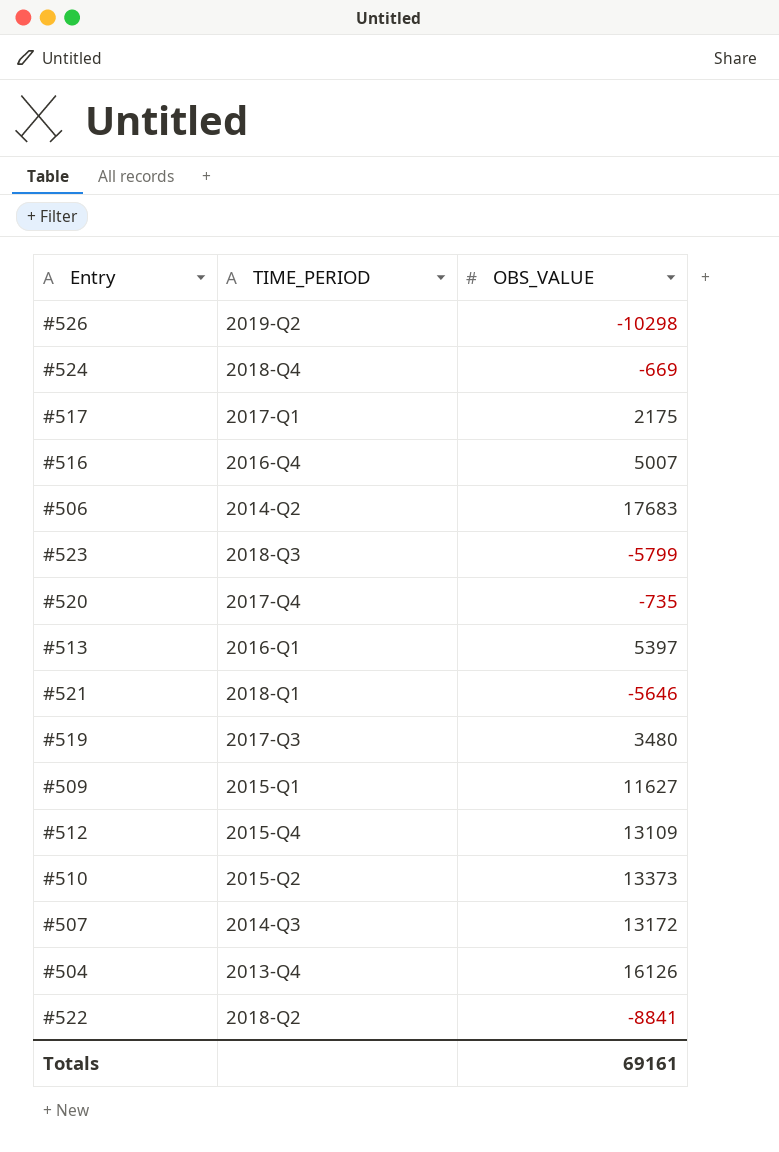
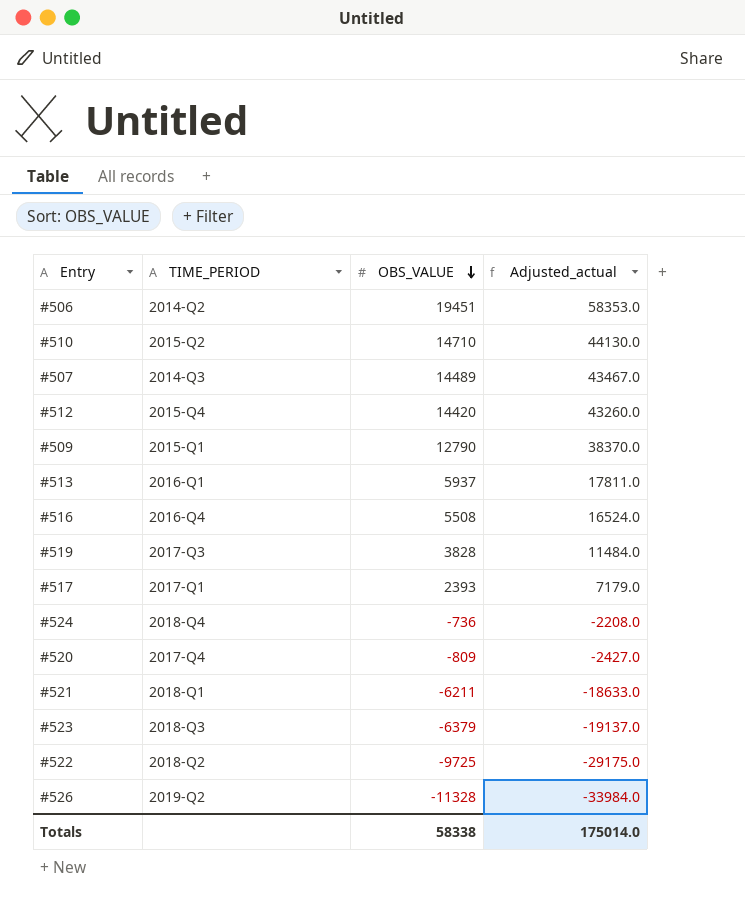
row order: none -> OBS_VALUE descending
column Adjusted_actual | formula: none -> [OBS_VALUE] * 3
row #504: 2013-Q4 | 16126 -> none
#506 | OBS_VALUE: 17683 -> 19451
#510 | OBS_VALUE: 13373 -> 14710
#507 | OBS_VALUE: 13172 -> 14489
#512 | OBS_VALUE: 13109 -> 14420
#509 | OBS_VALUE: 11627 -> 12790
#513 | OBS_VALUE: 5397 -> 5937
#516 | OBS_VALUE: 5007 -> 5508
#519 | OBS_VALUE: 3480 -> 3828
#517 | OBS_VALUE: 2175 -> 2393
#524 | OBS_VALUE: -669 -> -736
#520 | OBS_VALUE: -735 -> -809
#521 | OBS_VALUE: -5646 -> -6211
#523 | OBS_VALUE: -5799 -> -6379
#522 | OBS_VALUE: -8841 -> -9725
#526 | OBS_VALUE: -10298 -> -11328
Totals | OBS_VALUE: 69161 -> 58338

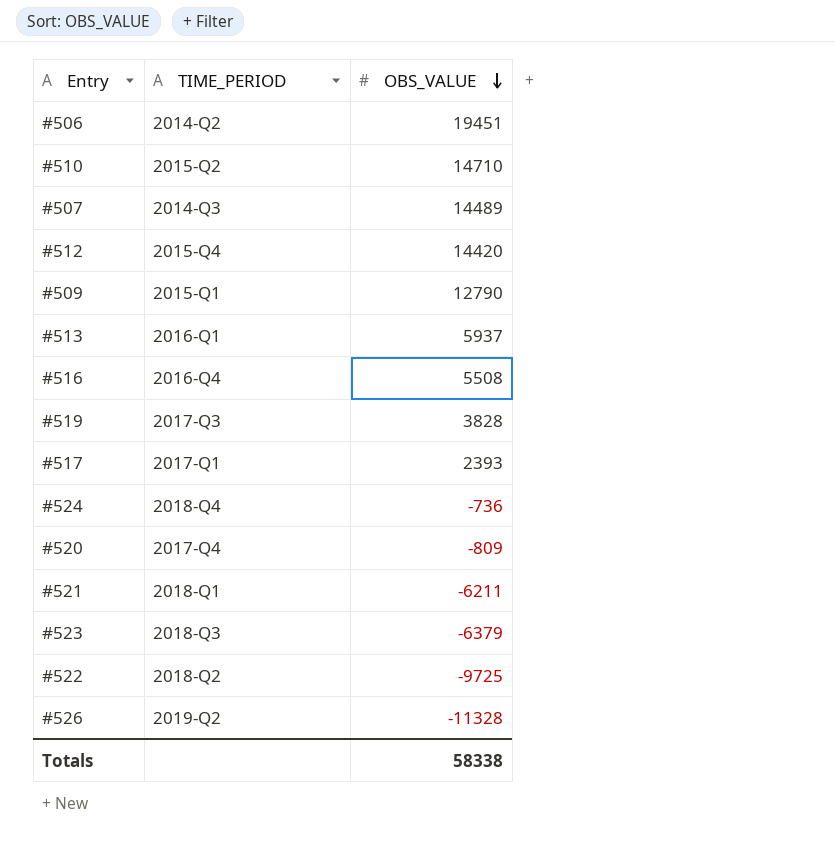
column Adjusted_actual | formula: [OBS_VALUE] * 3 -> none

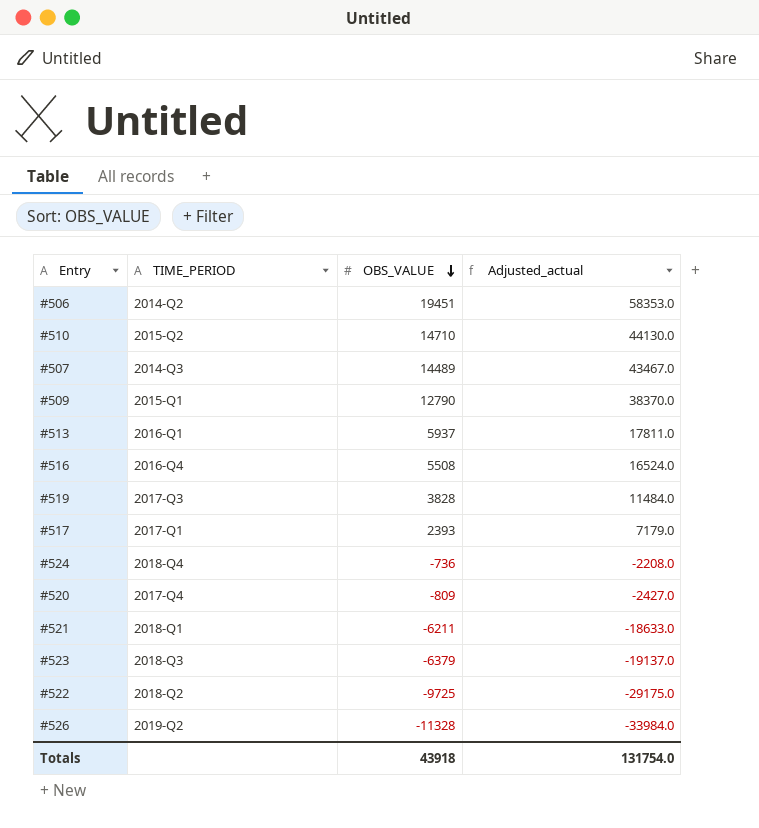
column Adjusted_actual | formula: none -> [OBS_VALUE] * 3
row #512: 2015-Q4 | 14420 -> none
Totals | OBS_VALUE: 58338 -> 43918

